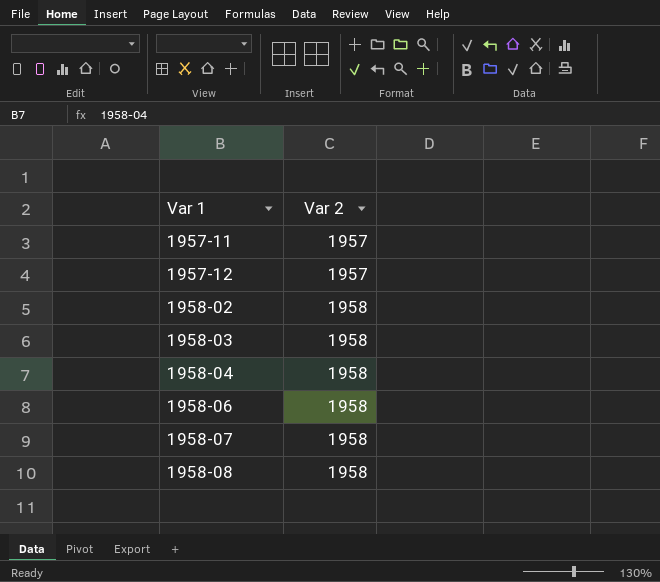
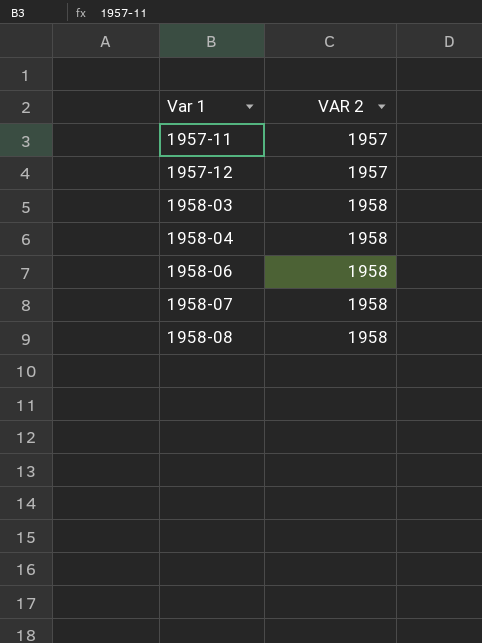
column name: Var 2 -> VAR 2
row 1958-02: 1958 -> none

